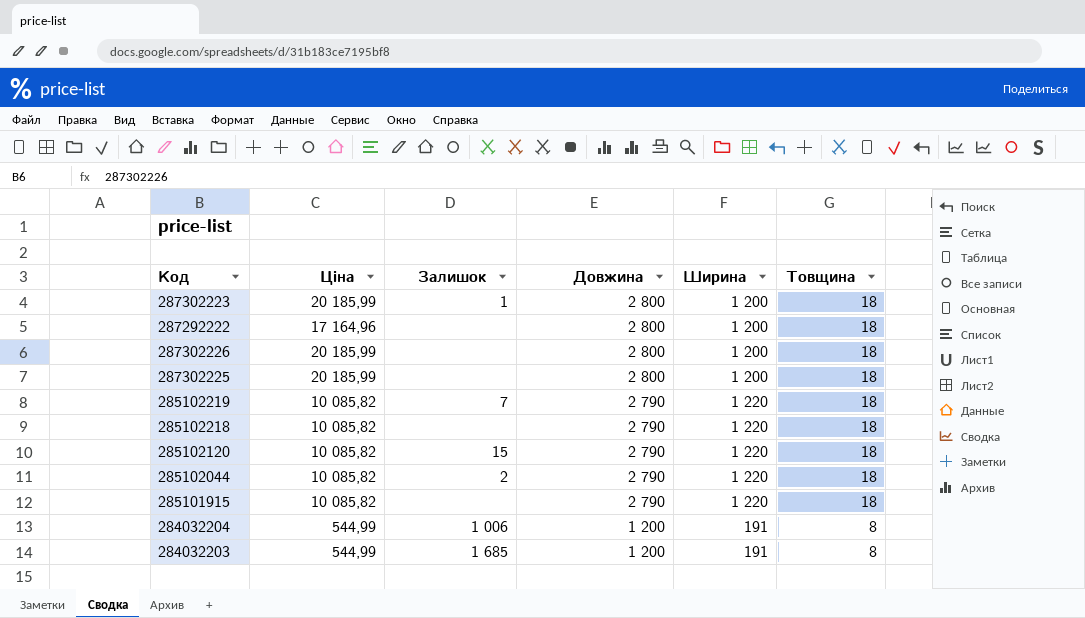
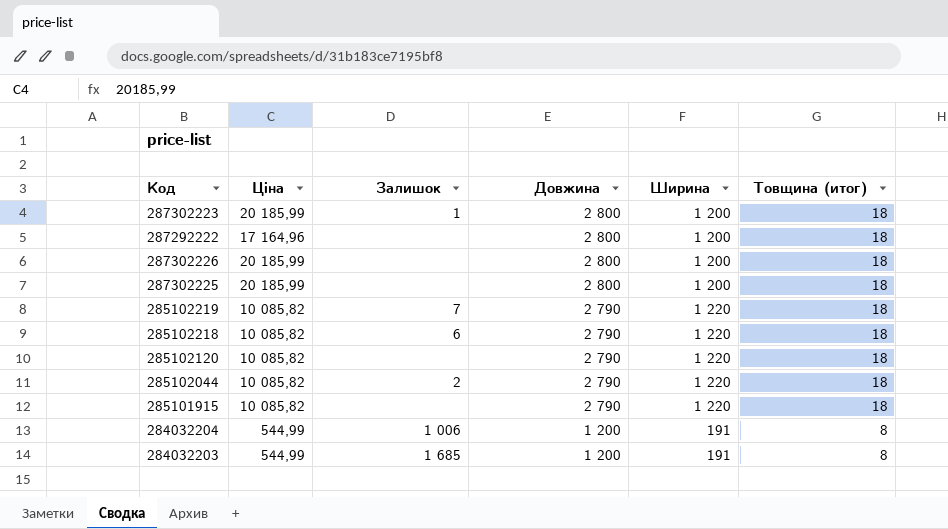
column name: Товщина -> Товщина (итог)
285102218 | Залишок: none -> 6
285102120 | Залишок: 15 -> none

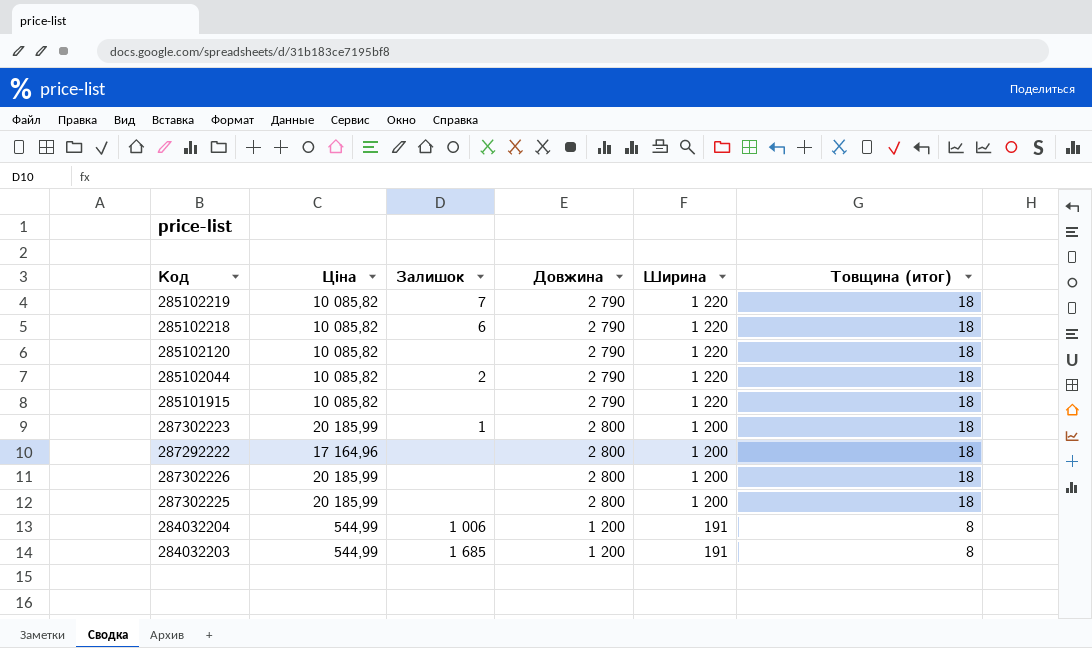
row order: Довжина descending -> Ширина descending

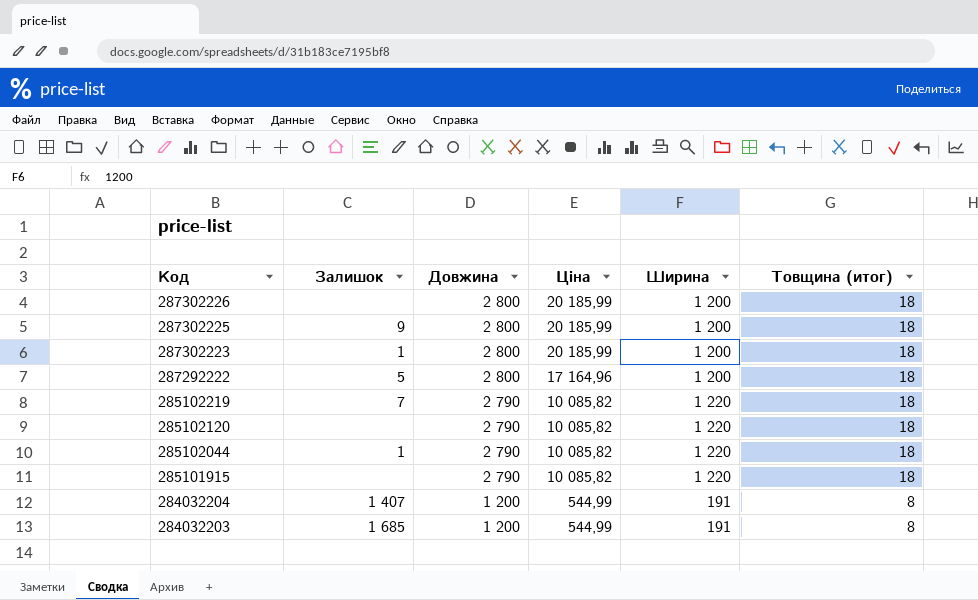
row order: Ширина descending -> Код descending
column Ціна | position: 2 -> 4
row 285102218: 10 085,82 | 6 | 2 790 | 1 220 | 18 -> none
287302225 | Залишок: none -> 9
287292222 | Залишок: none -> 5
285102044 | Залишок: 2 -> 1
284032204 | Залишок: 1 006 -> 1 407

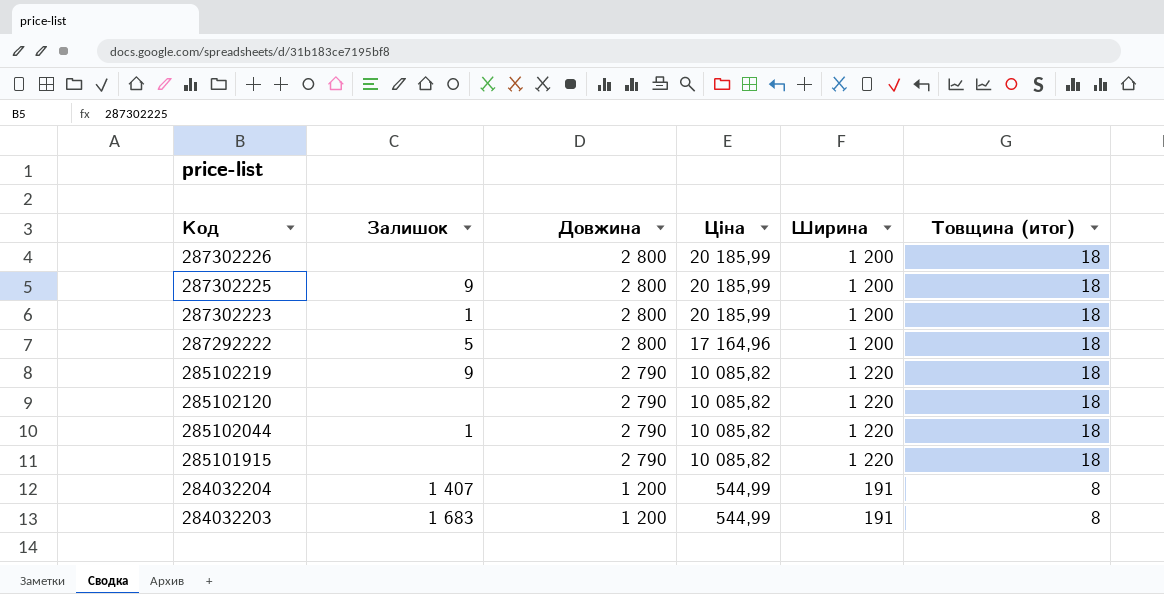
285102219 | Залишок: 7 -> 9
284032203 | Залишок: 1 685 -> 1 683

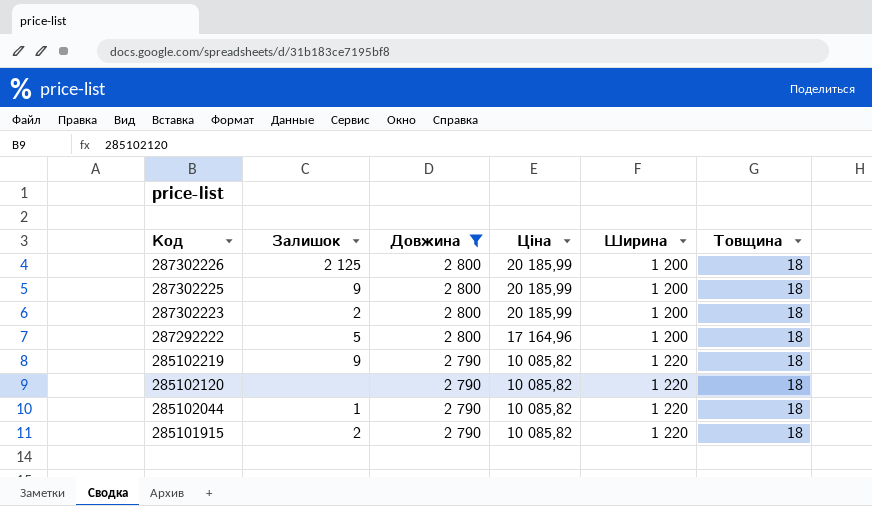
filter: none -> Довжина != 1 200
column name: Товщина (итог) -> Товщина
287302226 | Залишок: none -> 2 125
287302223 | Залишок: 1 -> 2
285101915 | Залишок: none -> 2

